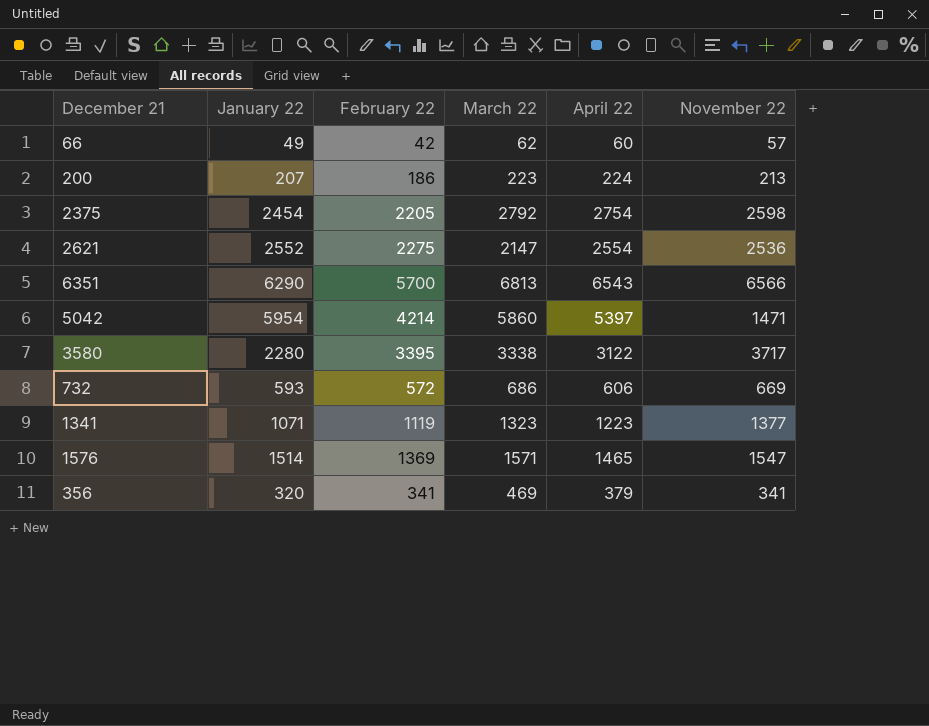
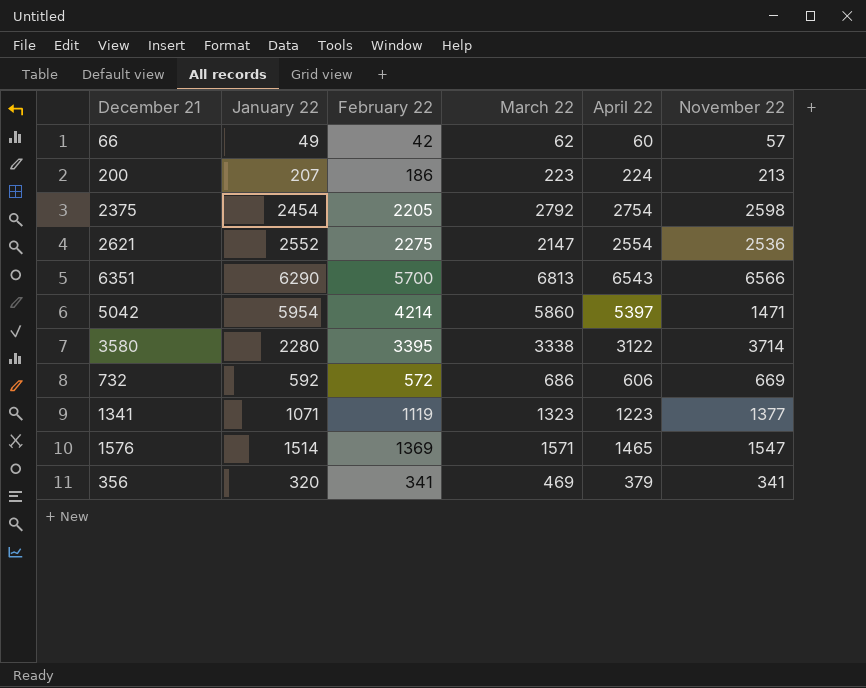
3580 | November 22: 3717 -> 3714
732 | January 22: 593 -> 592

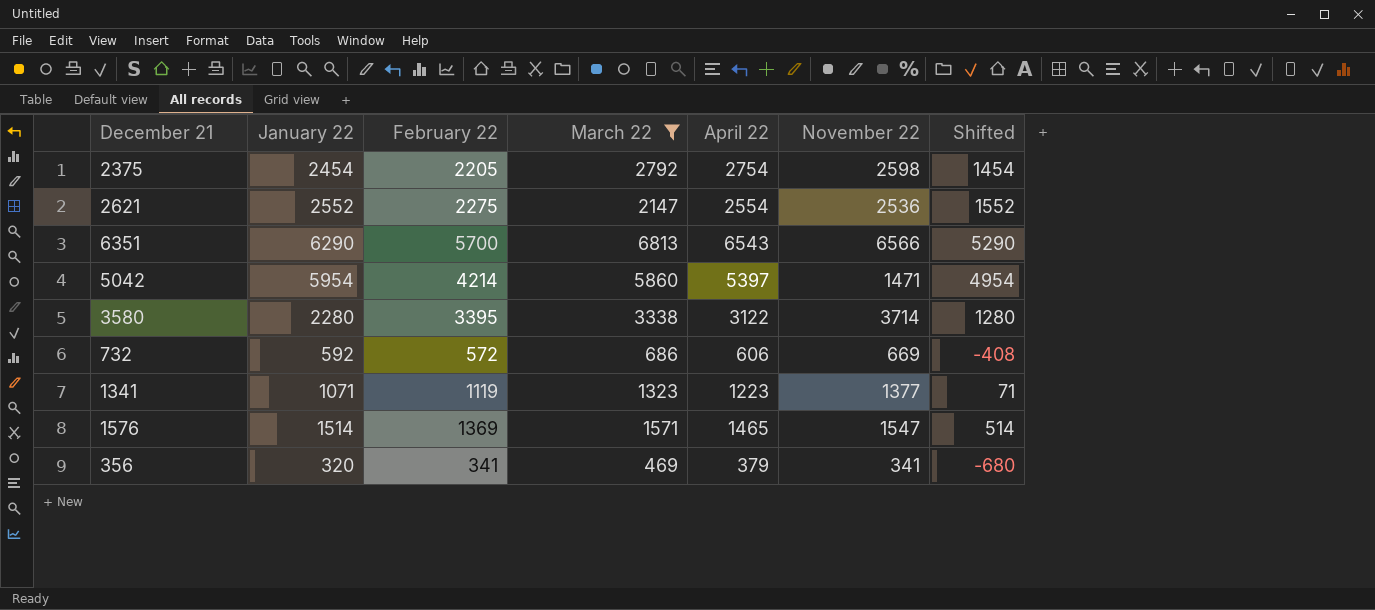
filter: none -> March 22 >= 469
column Shifted | formula: none -> [January 22] - 1000

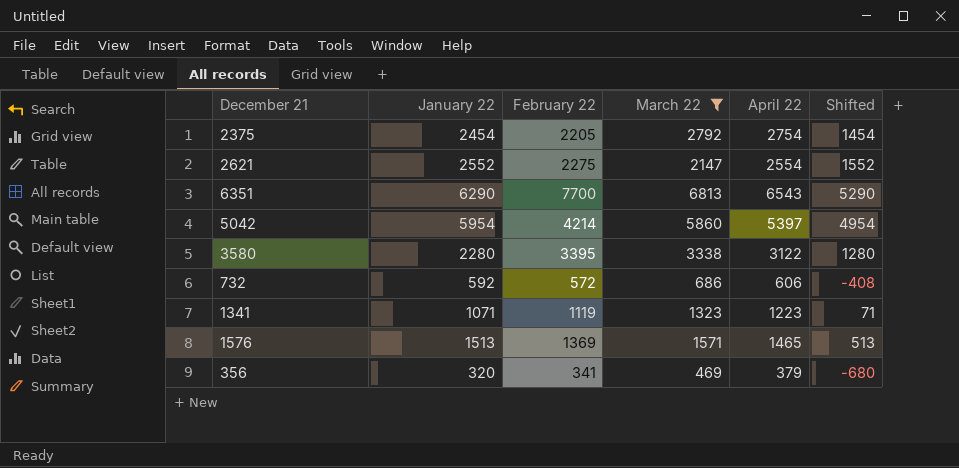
column November 22 | position: 6 -> none
6351 | February 22: 5700 -> 7700
1576 | January 22: 1514 -> 1513
1576 | Shifted: 514 -> 513

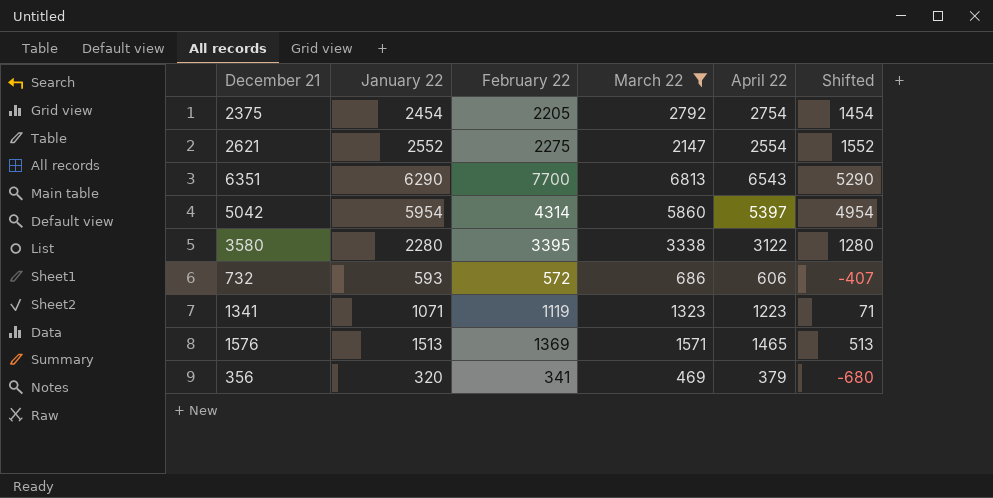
5042 | February 22: 4214 -> 4314
732 | January 22: 592 -> 593
732 | Shifted: -408 -> -407

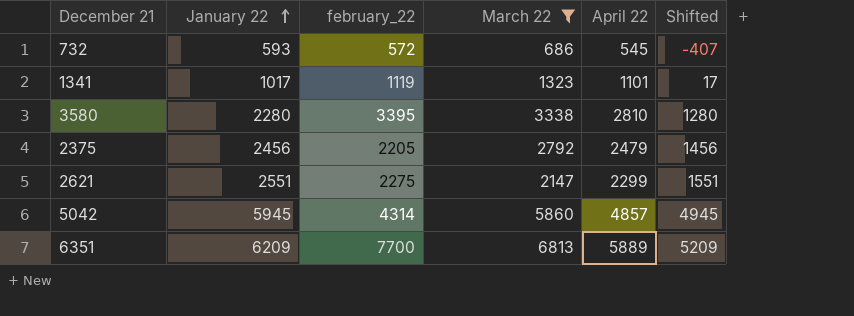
row order: none -> January 22 ascending
column name: February 22 -> february_22
row 1576: 1513 | 1369 | 1571 | 1465 | 513 -> none
row 356: 320 | 341 | 469 | 379 | -680 -> none
732 | April 22: 606 -> 545
1341 | January 22: 1071 -> 1017
1341 | April 22: 1223 -> 1101
1341 | Shifted: 71 -> 17
3580 | April 22: 3122 -> 2810
2375 | January 22: 2454 -> 2456
2375 | April 22: 2754 -> 2479
2375 | Shifted: 1454 -> 1456
2621 | January 22: 2552 -> 2551
2621 | April 22: 2554 -> 2299
2621 | Shifted: 1552 -> 1551
5042 | January 22: 5954 -> 5945
5042 | April 22: 5397 -> 4857
5042 | Shifted: 4954 -> 4945
6351 | January 22: 6290 -> 6209
6351 | April 22: 6543 -> 5889
6351 | Shifted: 5290 -> 5209

